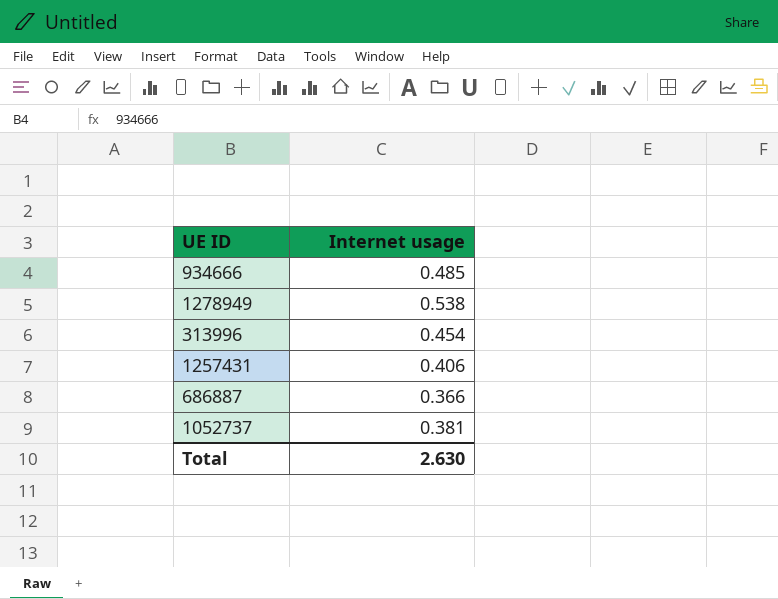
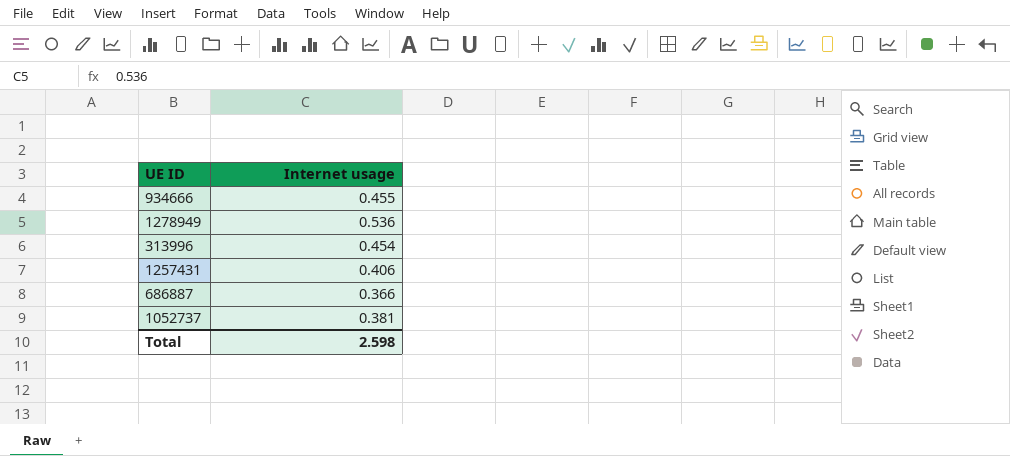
934666 | Internet usage: 0.485 -> 0.455
1278949 | Internet usage: 0.538 -> 0.536
Total | Internet usage: 2.630 -> 2.598

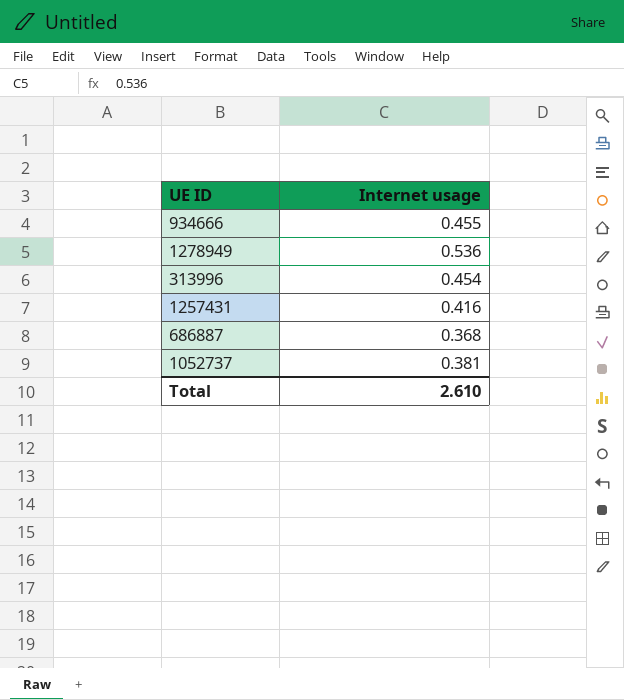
1257431 | Internet usage: 0.406 -> 0.416
686887 | Internet usage: 0.366 -> 0.368
Total | Internet usage: 2.598 -> 2.610

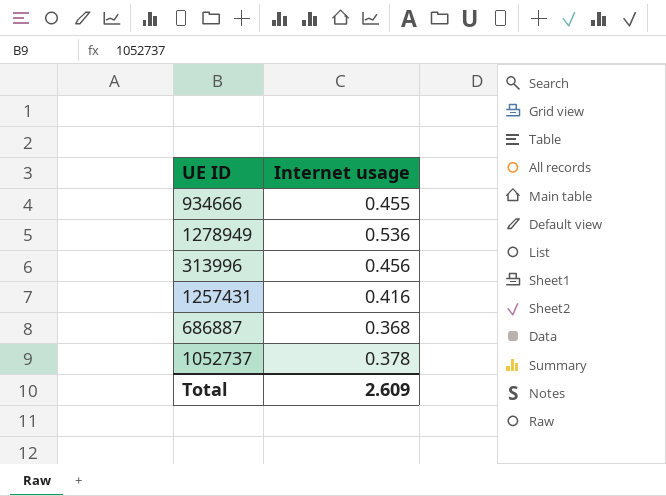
313996 | Internet usage: 0.454 -> 0.456
1052737 | Internet usage: 0.381 -> 0.378
Total | Internet usage: 2.610 -> 2.609

